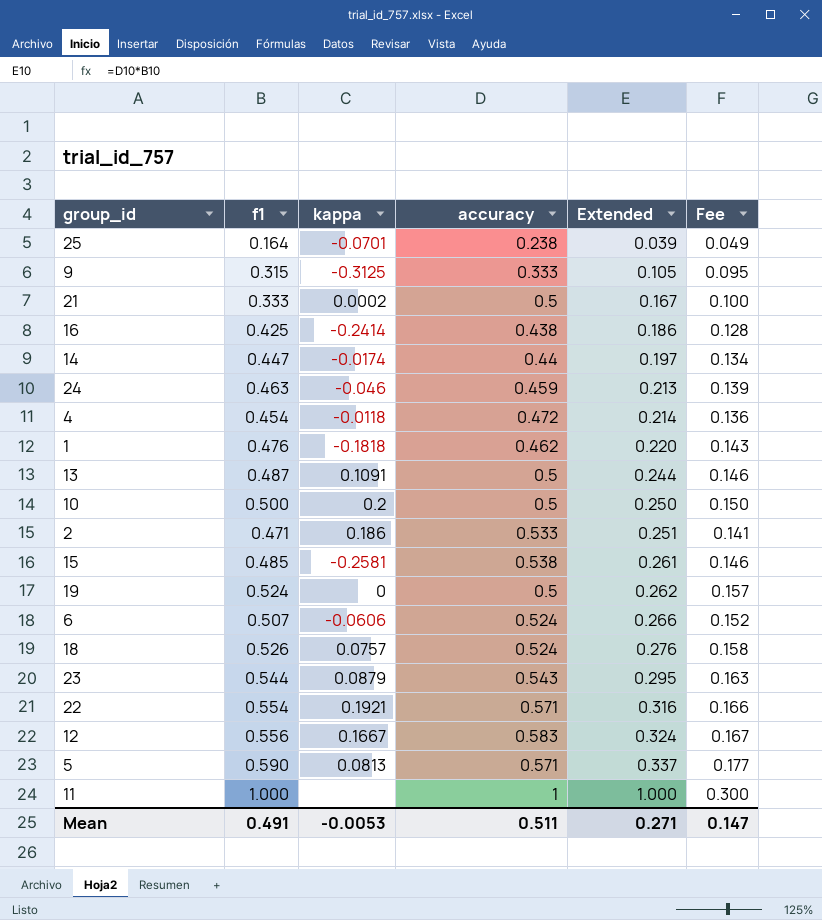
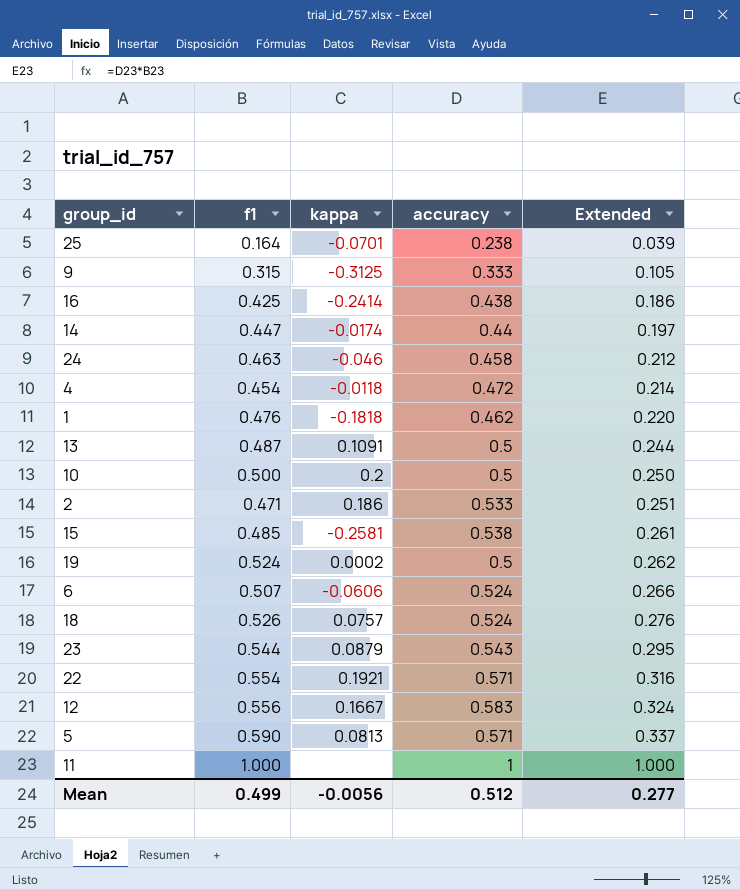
column Fee | formula: [f1] * 0.3 -> none
row 21: 0.333 | 0.0002 | 0.5 | 0.167 | 0.100 -> none
24 | accuracy: 0.459 -> 0.458
24 | Extended: 0.213 -> 0.212
19 | kappa: 0 -> 0.0002
Mean | f1: 0.491 -> 0.499
Mean | kappa: -0.0053 -> -0.0056
Mean | accuracy: 0.511 -> 0.512
Mean | Extended: 0.271 -> 0.277

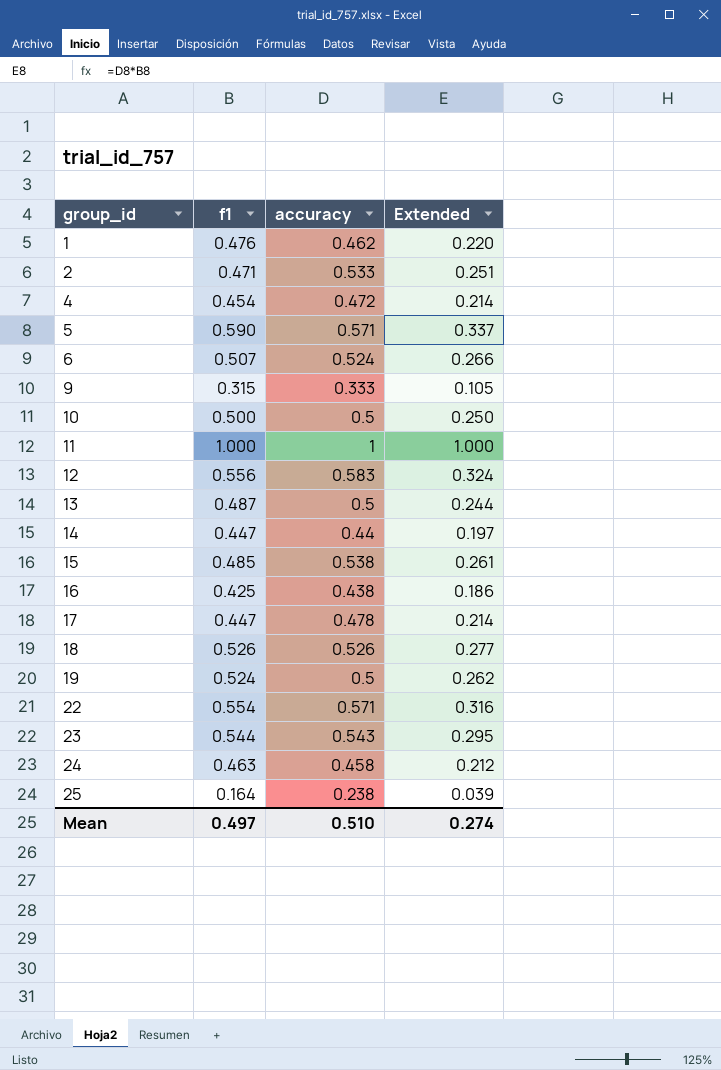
row order: Extended ascending -> group_id ascending
column kappa | position: 3 -> none
row 17: none -> 0.447 | 0.478 | 0.214
18 | accuracy: 0.524 -> 0.526
18 | Extended: 0.276 -> 0.277
Mean | f1: 0.499 -> 0.497
Mean | accuracy: 0.512 -> 0.510
Mean | Extended: 0.277 -> 0.274

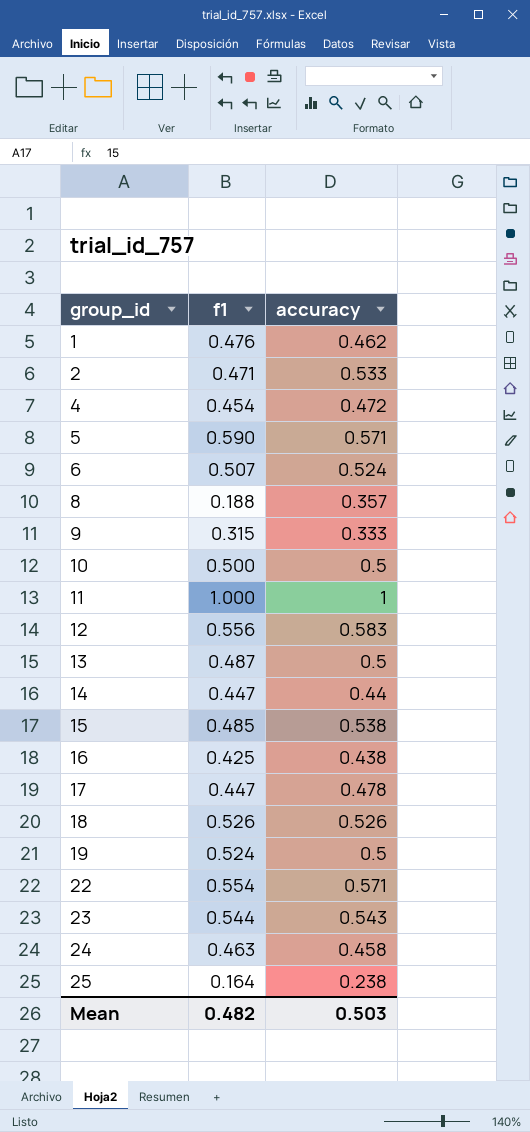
column Extended | formula: [f1] * [accuracy] -> none
row 8: none -> 0.188 | 0.357
Mean | f1: 0.497 -> 0.482
Mean | accuracy: 0.510 -> 0.503

